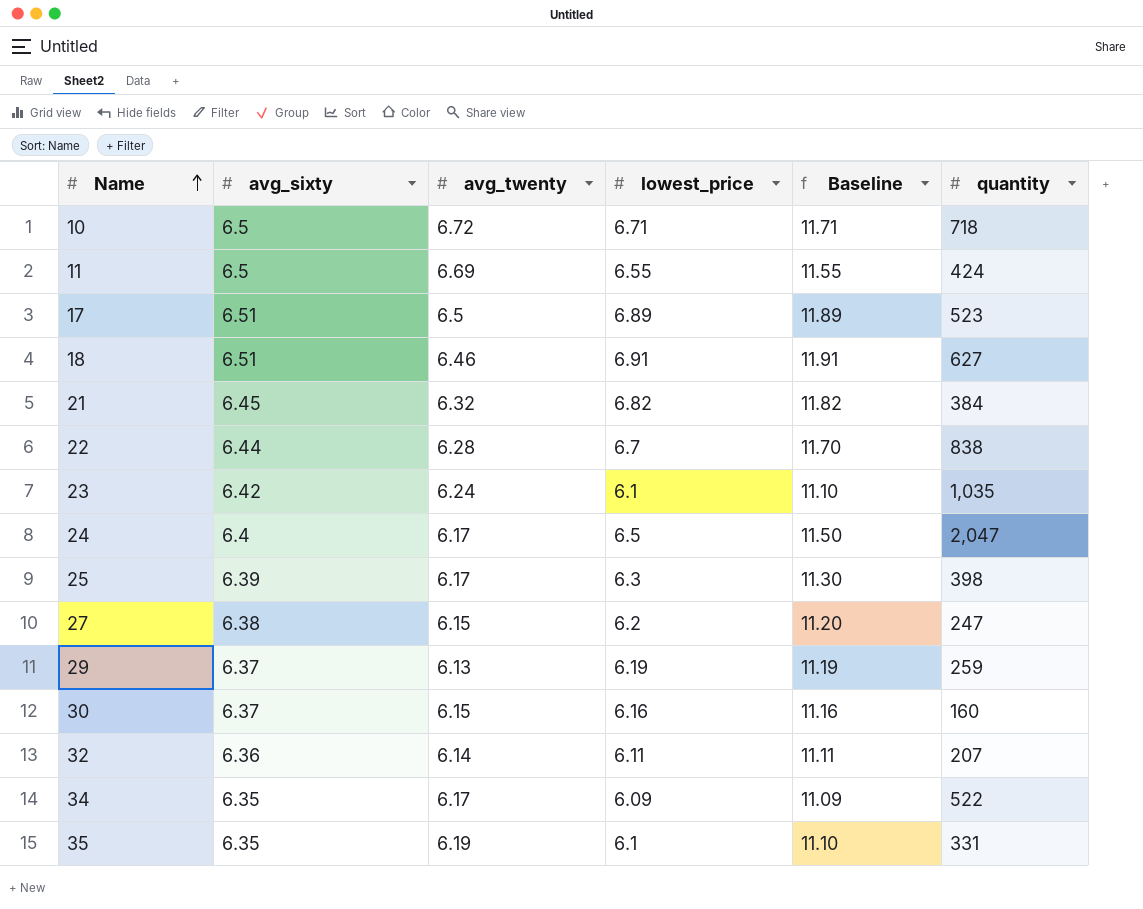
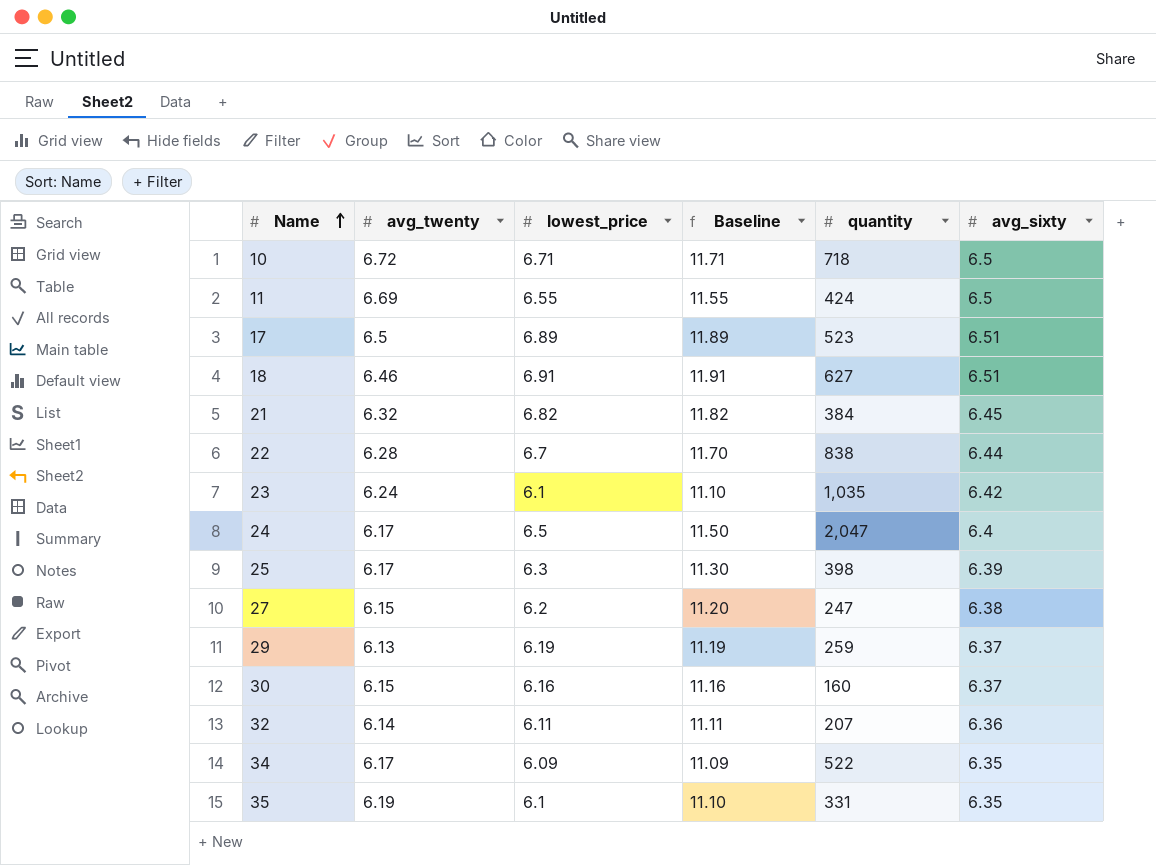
column avg_sixty | position: 2 -> 6

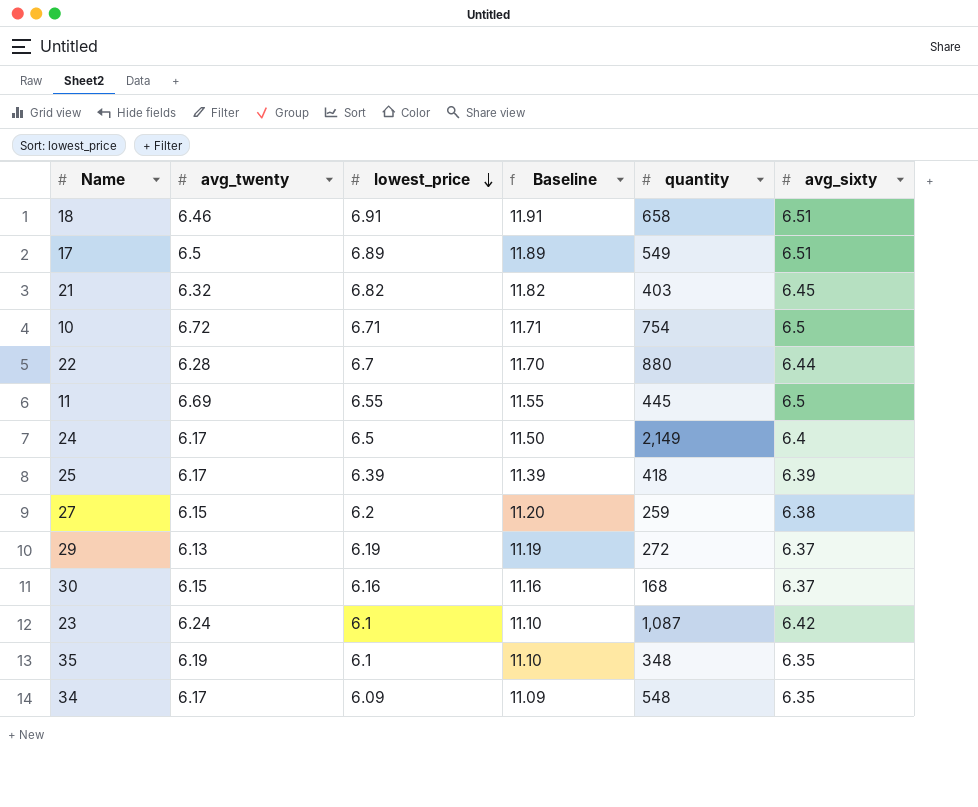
row order: Name ascending -> lowest_price descending
row 32: 6.14 | 6.11 | 11.11 | 207 | 6.36 -> none
18 | quantity: 627 -> 658
17 | quantity: 523 -> 549
21 | quantity: 384 -> 403
10 | quantity: 718 -> 754
22 | quantity: 838 -> 880
11 | quantity: 424 -> 445
24 | quantity: 2,047 -> 2,149
25 | lowest_price: 6.3 -> 6.39
25 | Baseline: 11.30 -> 11.39
25 | quantity: 398 -> 418
27 | quantity: 247 -> 259
29 | quantity: 259 -> 272
30 | quantity: 160 -> 168
23 | quantity: 1,035 -> 1,087
35 | quantity: 331 -> 348
34 | quantity: 522 -> 548

